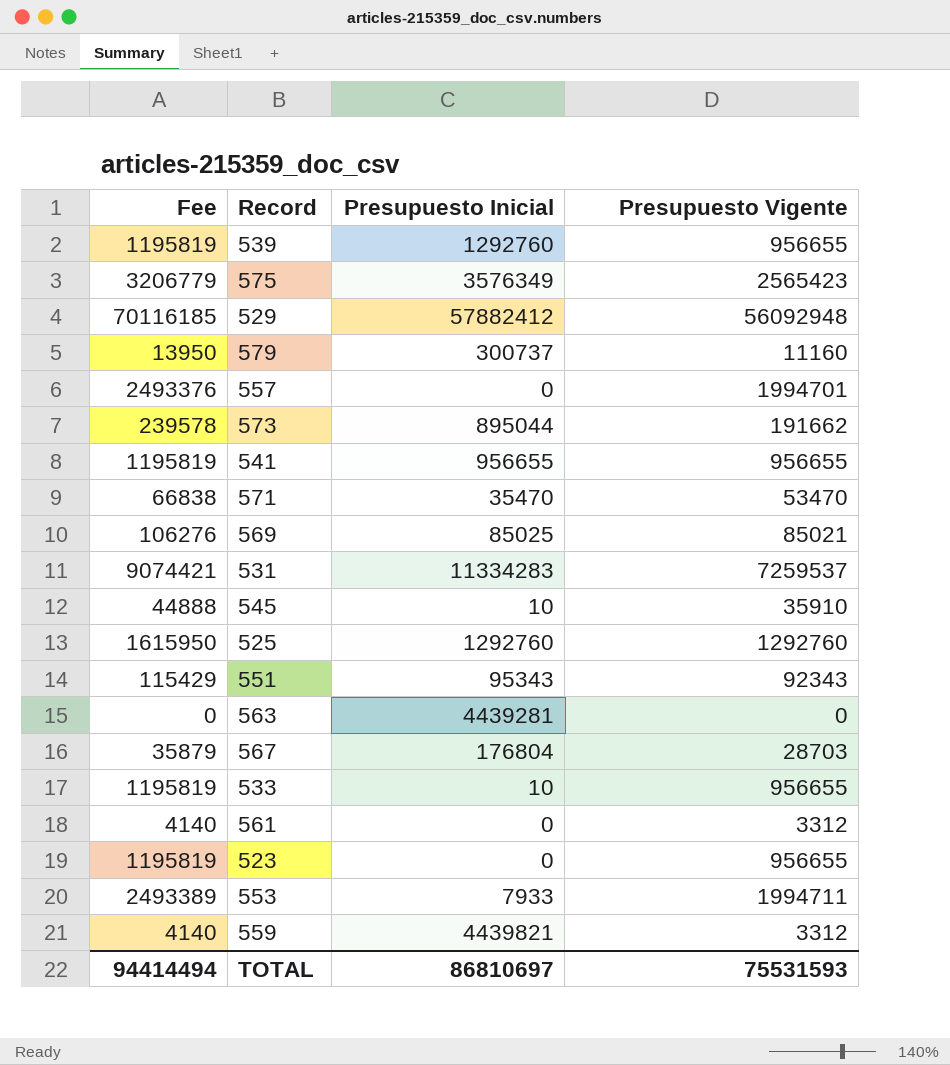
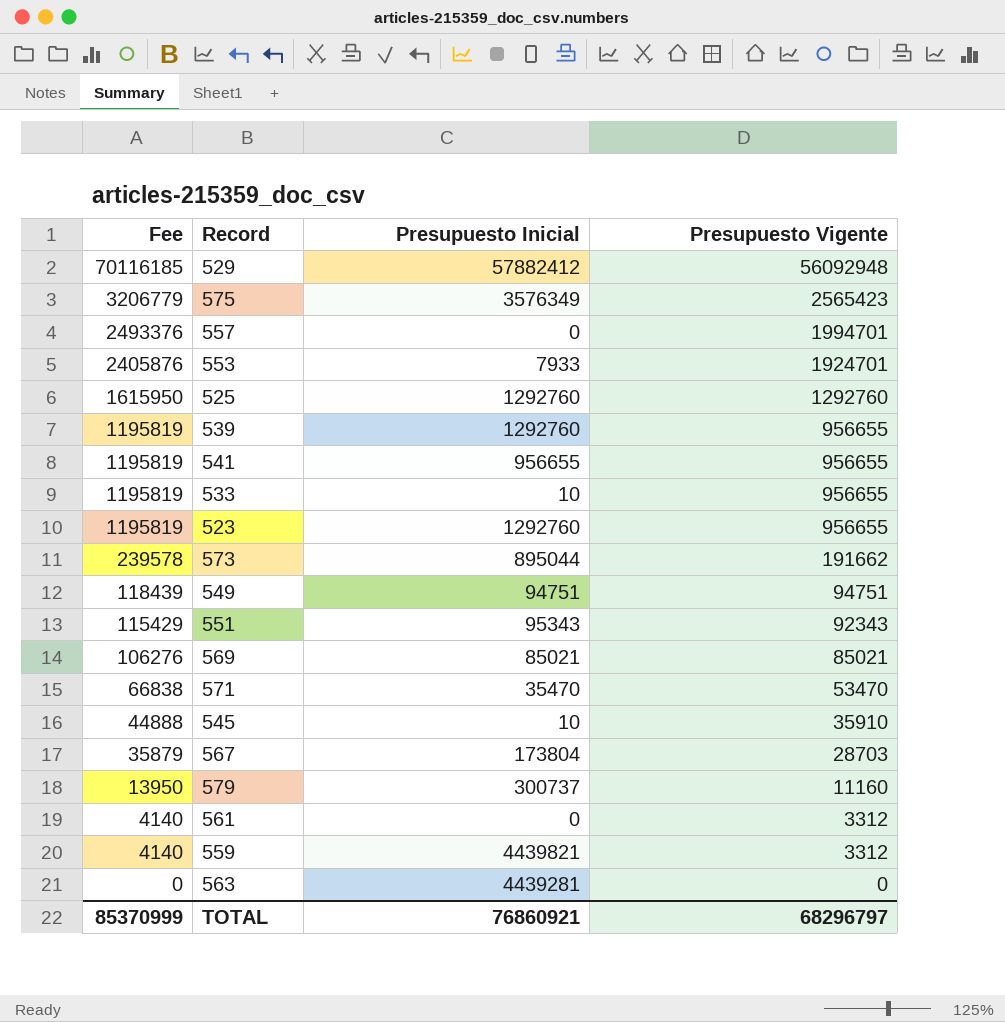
row order: none -> Fee descending
row 531: 9074421 | 11334283 | 7259537 -> none
553 | Fee: 2493389 -> 2405876
553 | Presupuesto Vigente: 1994711 -> 1924701
523 | Presupuesto Inicial: 0 -> 1292760
row 549: none -> 118439 | 94751 | 94751
569 | Presupuesto Inicial: 85025 -> 85021
567 | Presupuesto Inicial: 176804 -> 173804
TOTAL | Fee: 94414494 -> 85370999
TOTAL | Presupuesto Inicial: 86810697 -> 76860921
TOTAL | Presupuesto Vigente: 75531593 -> 68296797

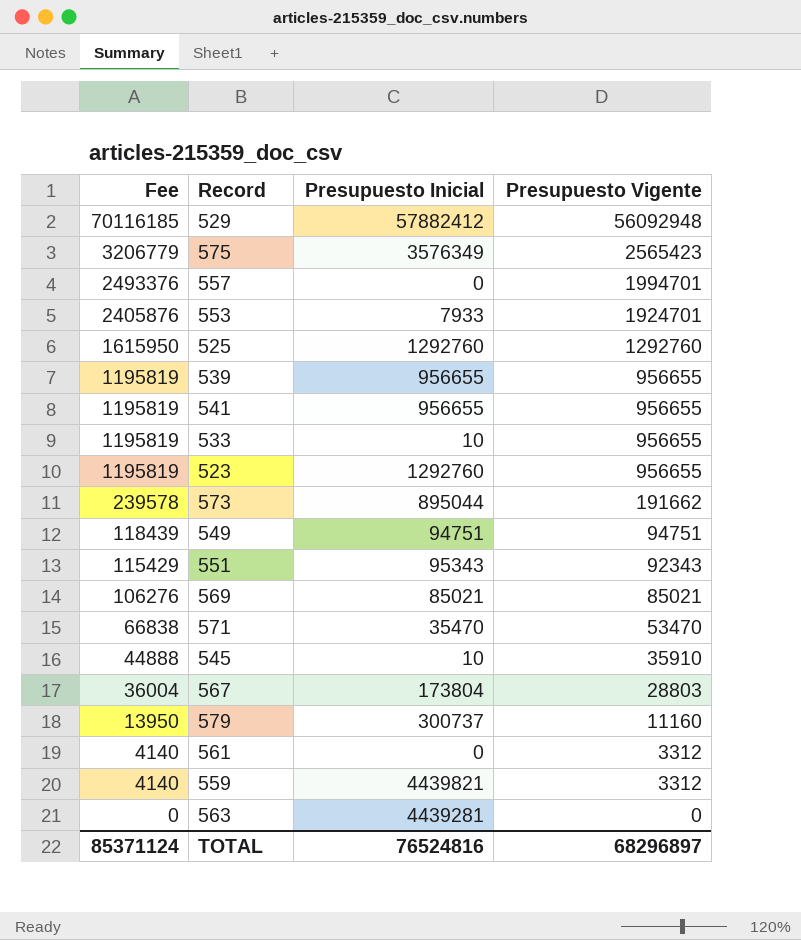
539 | Presupuesto Inicial: 1292760 -> 956655
567 | Fee: 35879 -> 36004
567 | Presupuesto Vigente: 28703 -> 28803
TOTAL | Fee: 85370999 -> 85371124
TOTAL | Presupuesto Inicial: 76860921 -> 76524816
TOTAL | Presupuesto Vigente: 68296797 -> 68296897

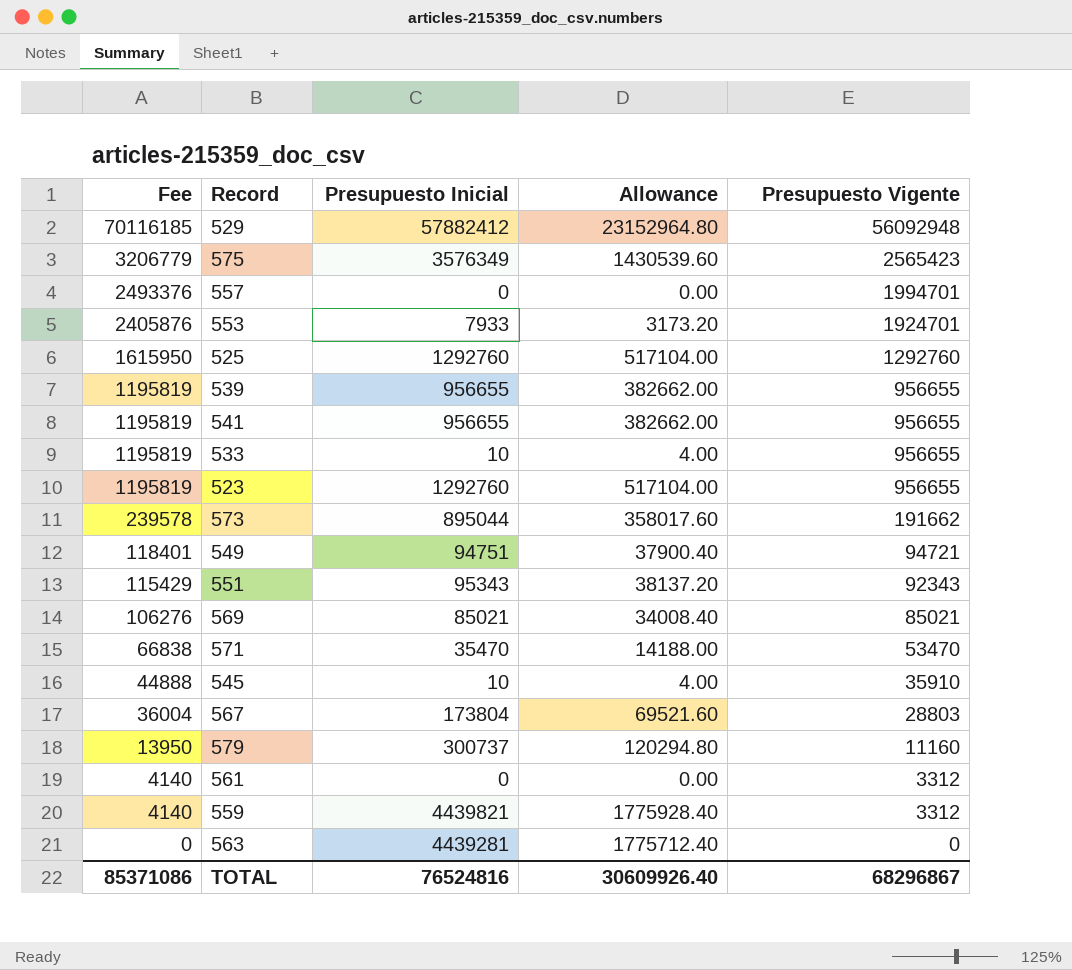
column Allowance | formula: none -> [Presupuesto Inicial] * 0.4
549 | Fee: 118439 -> 118401
549 | Presupuesto Vigente: 94751 -> 94721
TOTAL | Fee: 85371124 -> 85371086
TOTAL | Presupuesto Vigente: 68296897 -> 68296867

